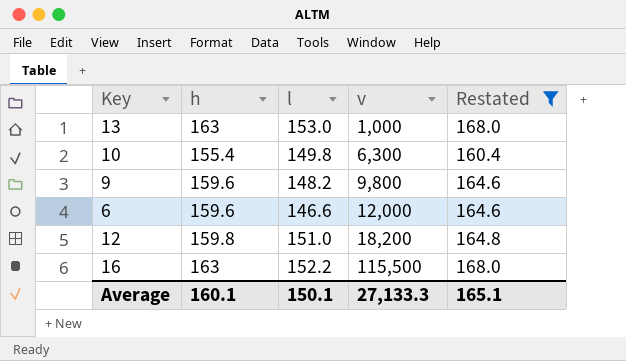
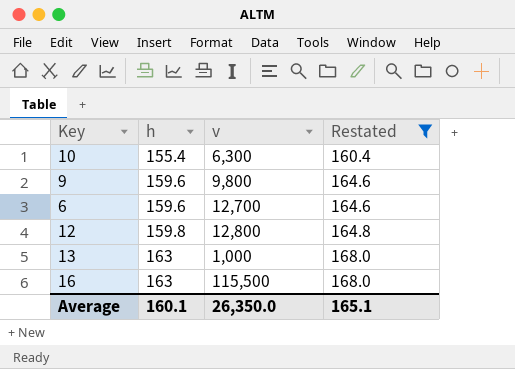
row order: v ascending -> h ascending
column l | position: 3 -> none
6 | v: 12,000 -> 12,700
12 | v: 18,200 -> 12,800
Average | v: 27,133.3 -> 26,350.0

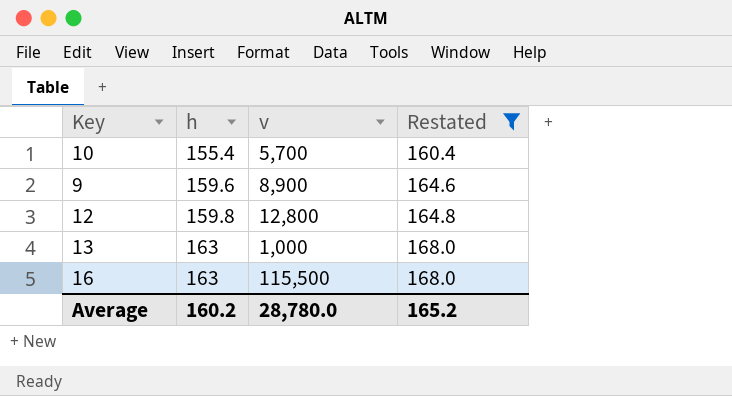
row 6: 159.6 | 12,700 | 164.6 -> none
10 | v: 6,300 -> 5,700
9 | v: 9,800 -> 8,900
Average | h: 160.1 -> 160.2
Average | v: 26,350.0 -> 28,780.0
Average | Restated: 165.1 -> 165.2

